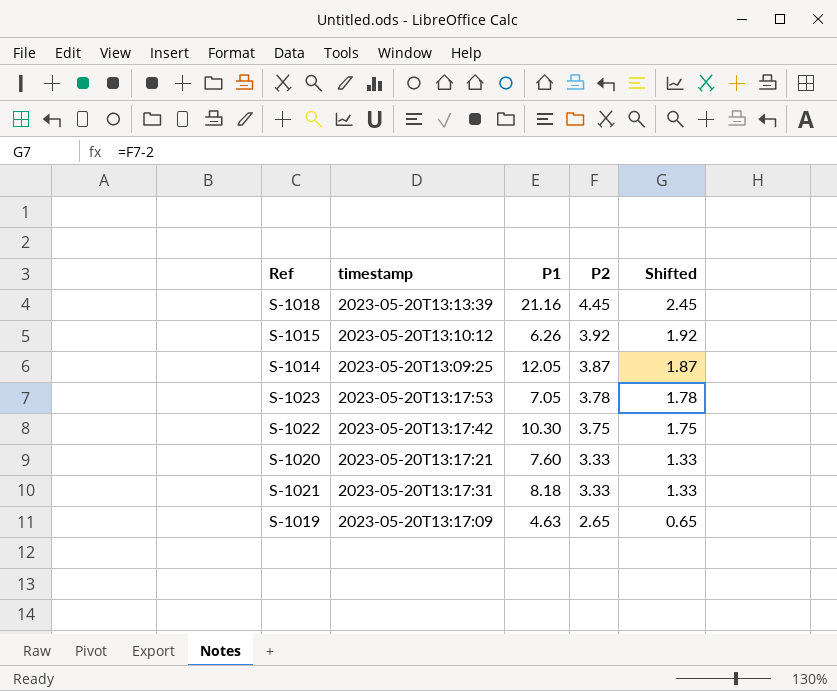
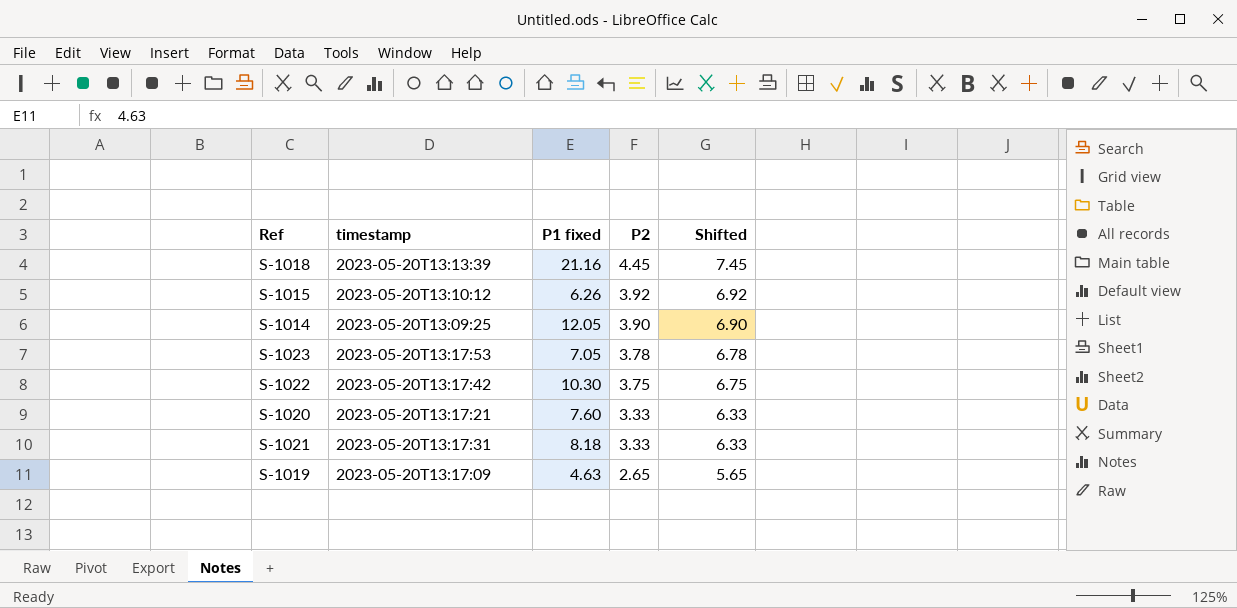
column name: P1 -> P1 fixed
column Shifted | formula: [P2] - 2 -> [P2] + 3
S-1014 | P2: 3.87 -> 3.90

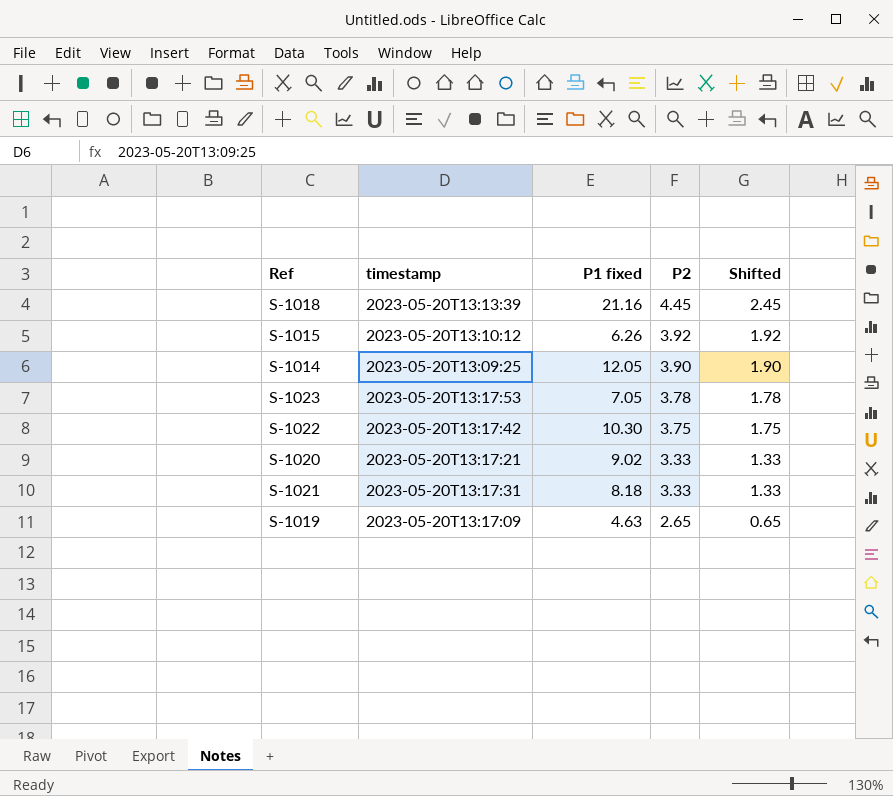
column Shifted | formula: [P2] + 3 -> [P2] - 2
S-1020 | P1 fixed: 7.60 -> 9.02

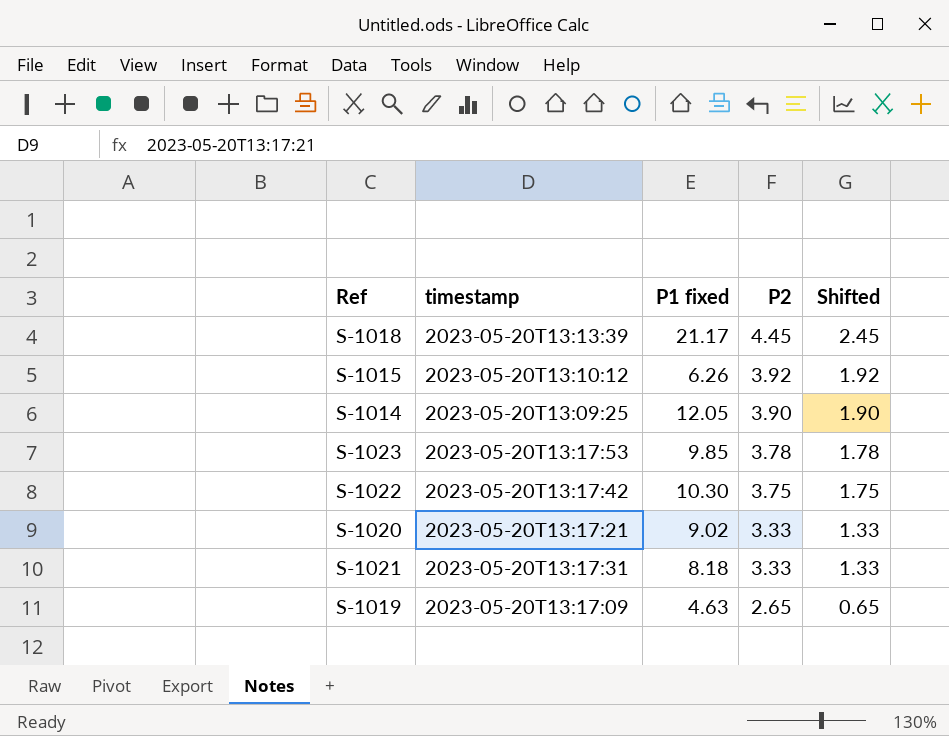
S-1018 | P1 fixed: 21.16 -> 21.17
S-1023 | P1 fixed: 7.05 -> 9.85

